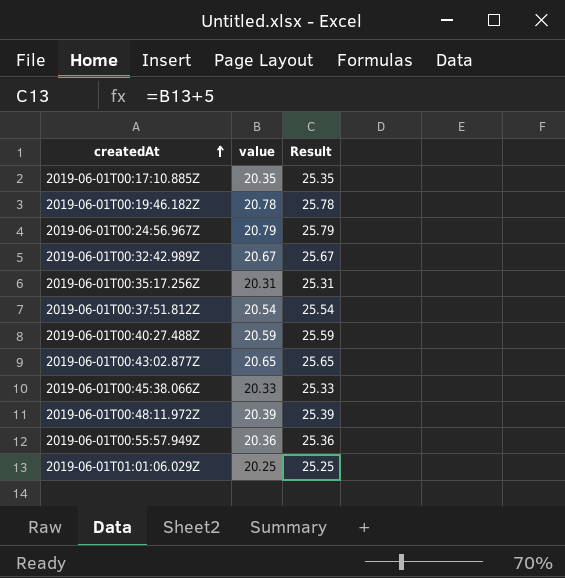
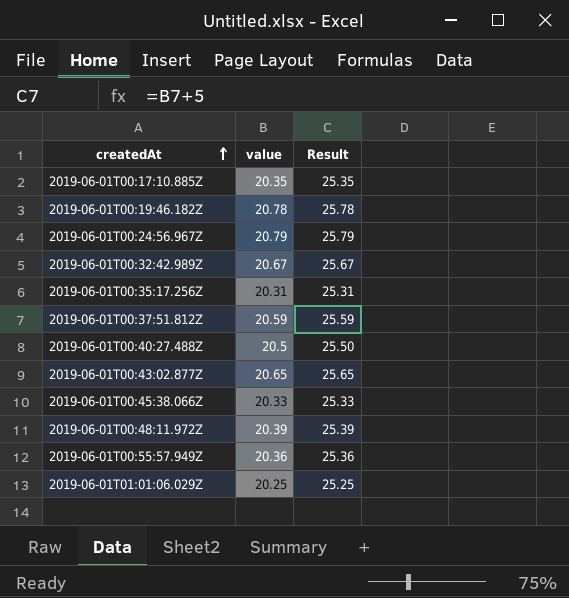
2019-06-01T00:37:51.812Z | value: 20.54 -> 20.59
2019-06-01T00:37:51.812Z | Result: 25.54 -> 25.59
2019-06-01T00:40:27.488Z | value: 20.59 -> 20.5
2019-06-01T00:40:27.488Z | Result: 25.59 -> 25.50

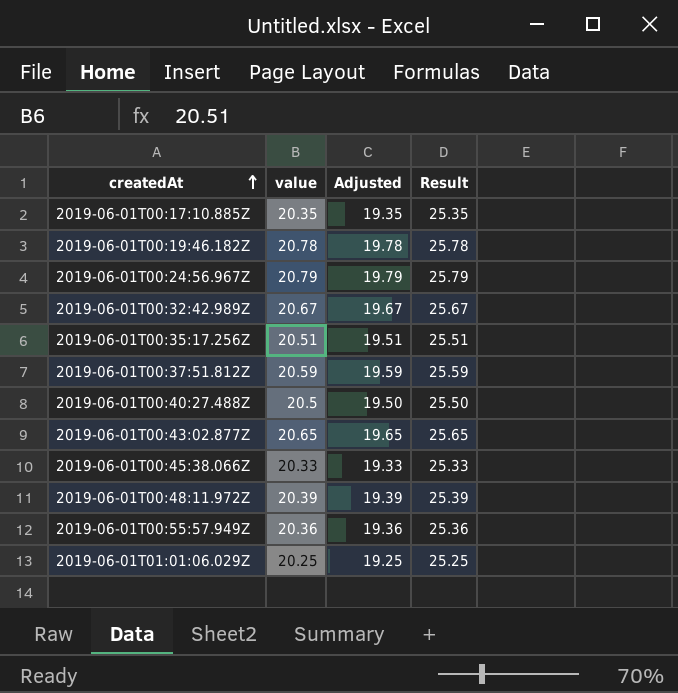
column Adjusted | formula: none -> [value] - 1
2019-06-01T00:35:17.256Z | value: 20.31 -> 20.51
2019-06-01T00:35:17.256Z | Result: 25.31 -> 25.51

